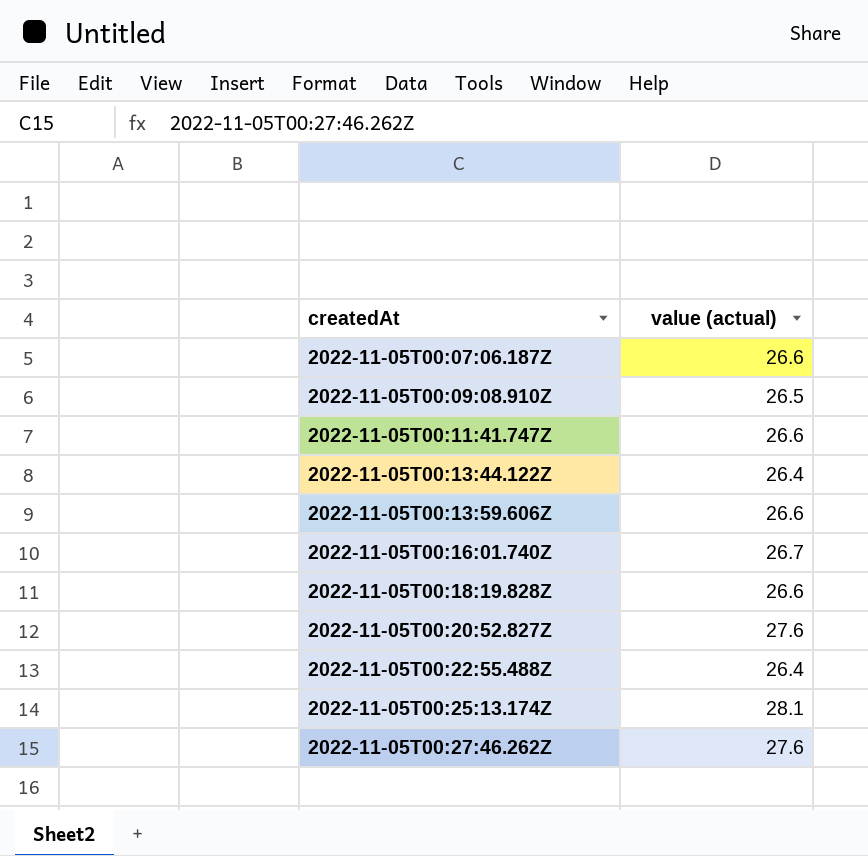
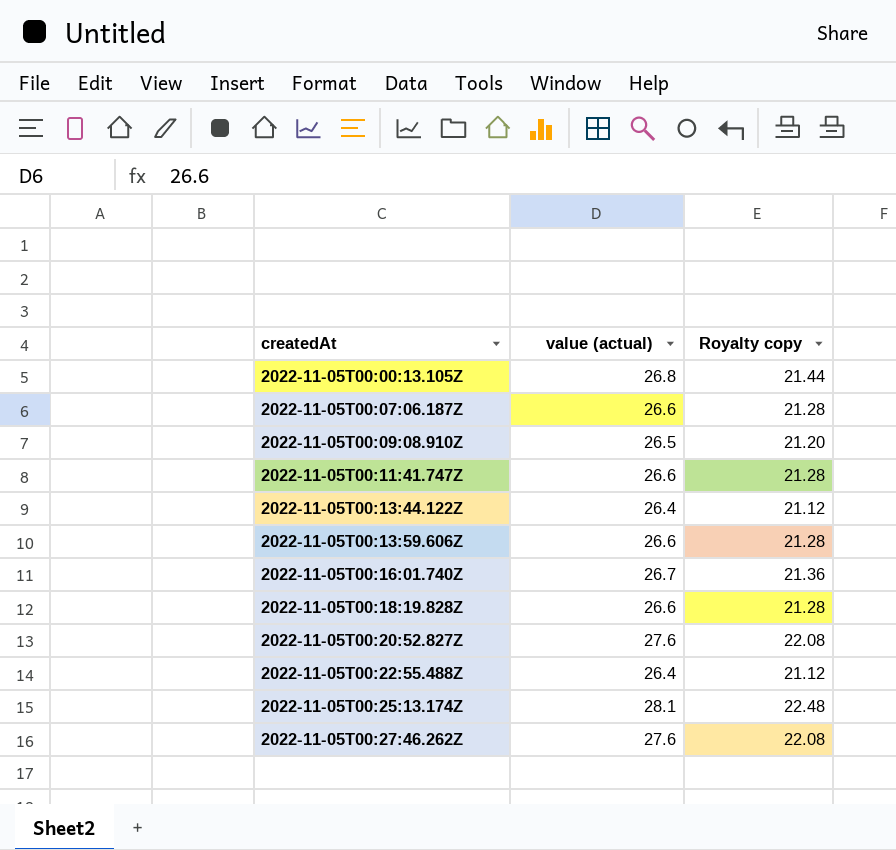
column Royalty copy | formula: none -> [value (actual)] * 0.8
row 2022-11-05T00:00:13.105Z: none -> 26.8 | 21.44

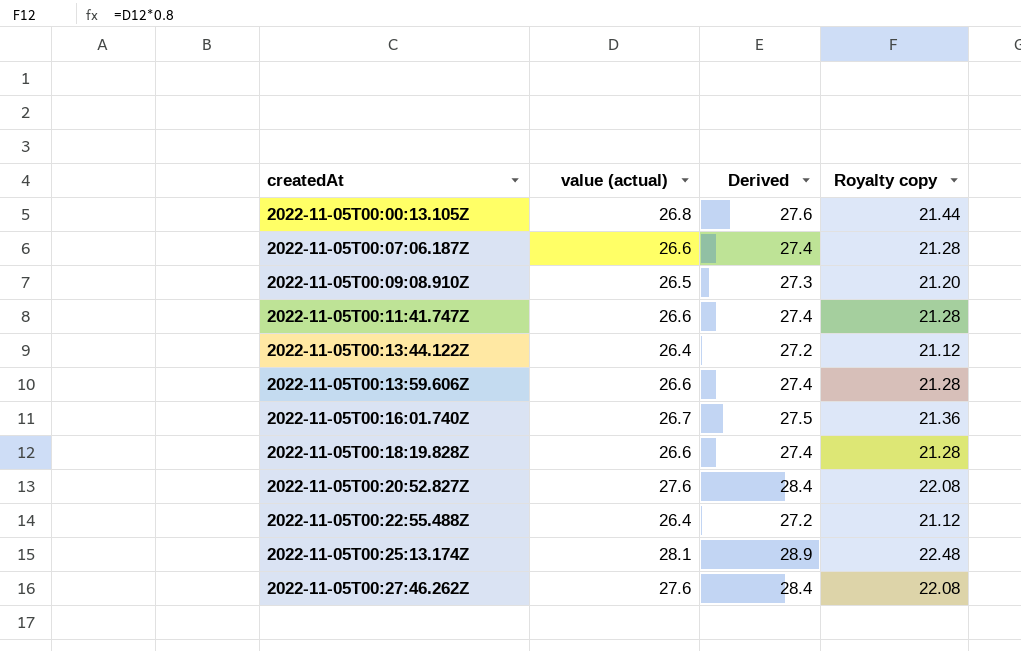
column Derived | formula: none -> [value (actual)] * 1.03

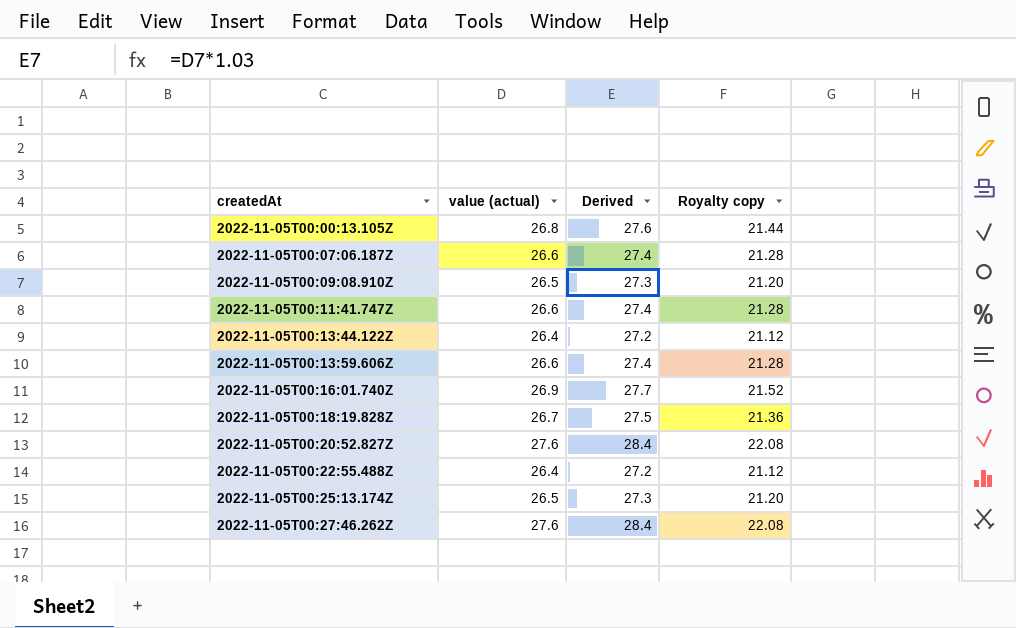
2022-11-05T00:16:01.740Z | value (actual): 26.7 -> 26.9
2022-11-05T00:16:01.740Z | Derived: 27.5 -> 27.7
2022-11-05T00:16:01.740Z | Royalty copy: 21.36 -> 21.52
2022-11-05T00:18:19.828Z | value (actual): 26.6 -> 26.7
2022-11-05T00:18:19.828Z | Derived: 27.4 -> 27.5
2022-11-05T00:18:19.828Z | Royalty copy: 21.28 -> 21.36
2022-11-05T00:25:13.174Z | value (actual): 28.1 -> 26.5
2022-11-05T00:25:13.174Z | Derived: 28.9 -> 27.3
2022-11-05T00:25:13.174Z | Royalty copy: 22.48 -> 21.20

